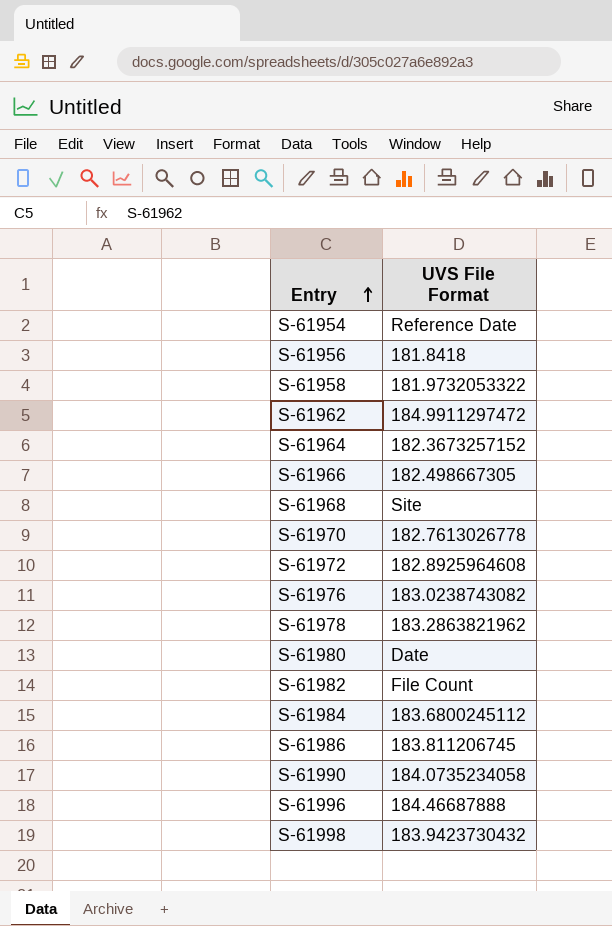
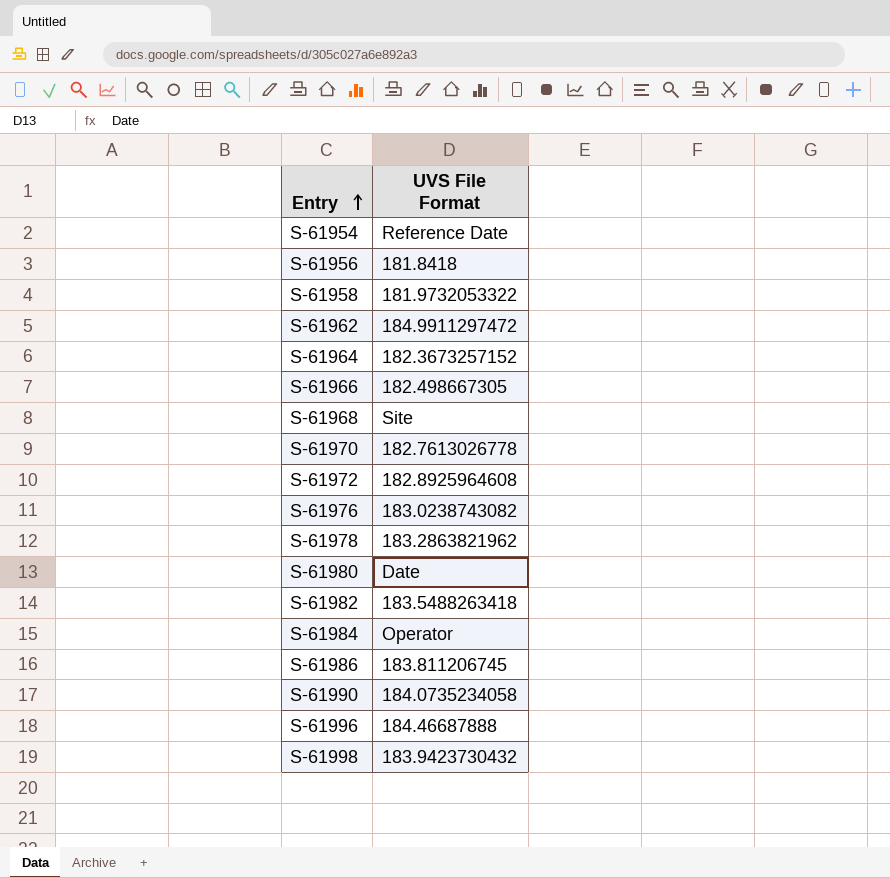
S-61982 | UVS File Format: File Count -> 183.5488263418
S-61984 | UVS File Format: 183.6800245112 -> Operator

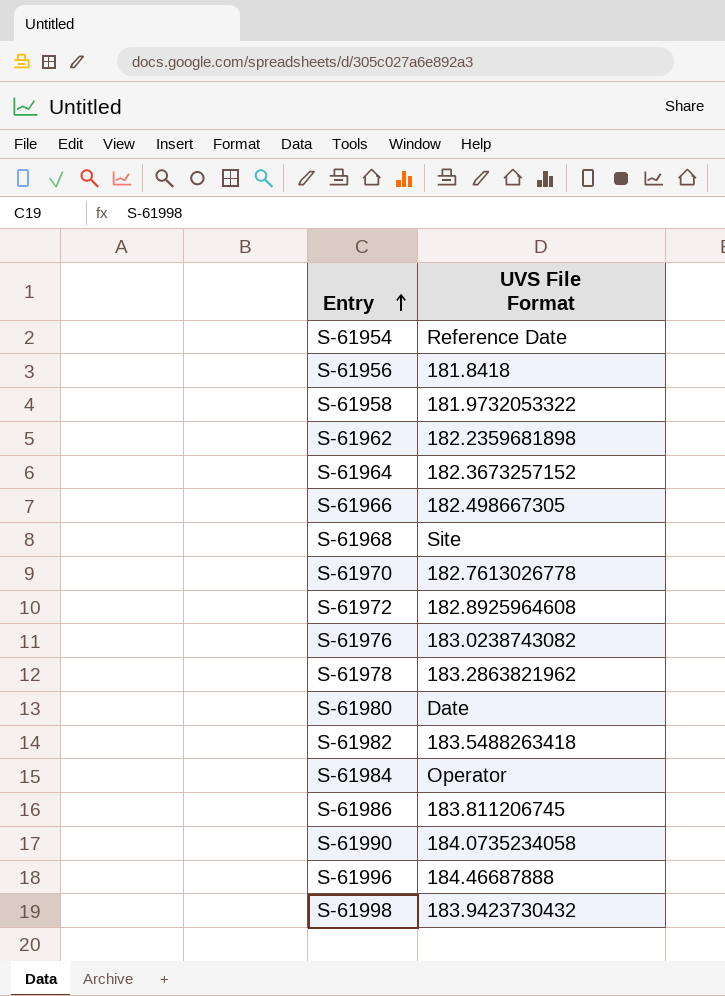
S-61962 | UVS File Format: 184.9911297472 -> 182.2359681898

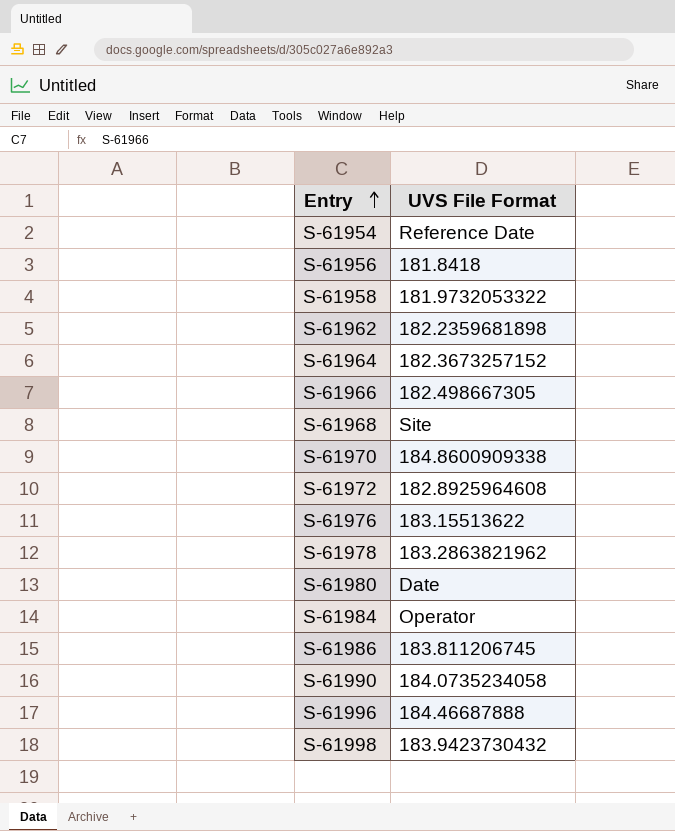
row S-61982: 183.5488263418 -> none
S-61970 | UVS File Format: 182.7613026778 -> 184.8600909338
S-61976 | UVS File Format: 183.0238743082 -> 183.15513622

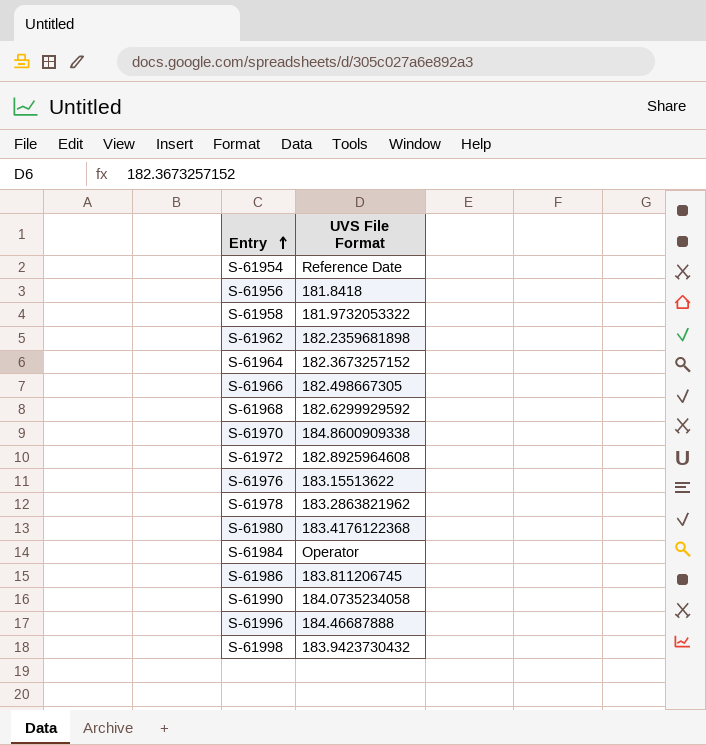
S-61968 | UVS File Format: Site -> 182.6299929592
S-61980 | UVS File Format: Date -> 183.4176122368

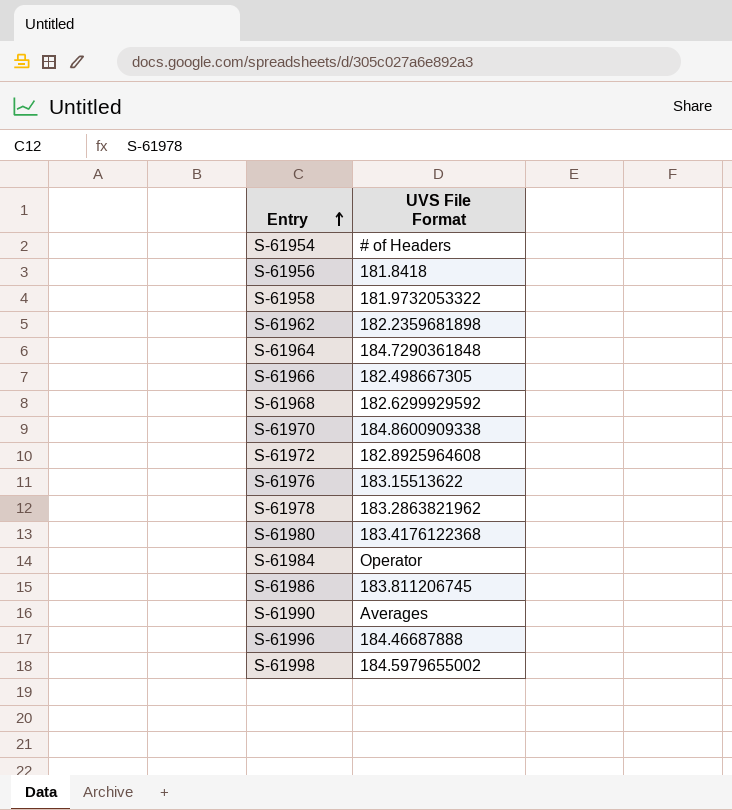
S-61954 | UVS File Format: Reference Date -> # of Headers
S-61964 | UVS File Format: 182.3673257152 -> 184.7290361848
S-61990 | UVS File Format: 184.0735234058 -> Averages
S-61998 | UVS File Format: 183.9423730432 -> 184.5979655002

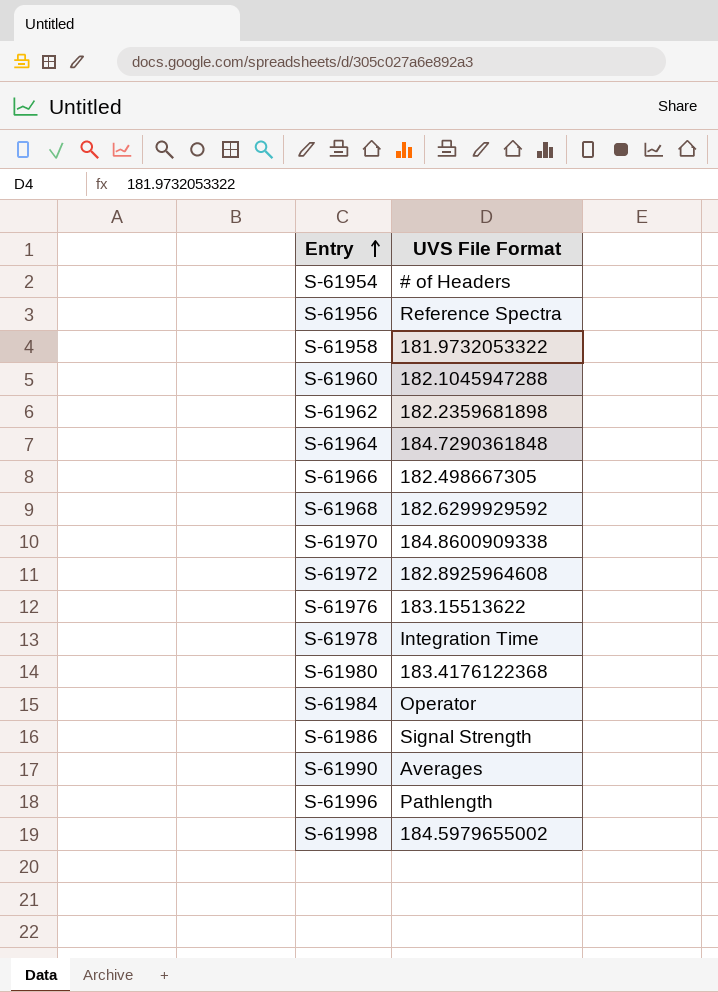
S-61956 | UVS File Format: 181.8418 -> Reference Spectra
row S-61960: none -> 182.1045947288
S-61978 | UVS File Format: 183.2863821962 -> Integration Time
S-61986 | UVS File Format: 183.811206745 -> Signal Strength
S-61996 | UVS File Format: 184.46687888 -> Pathlength

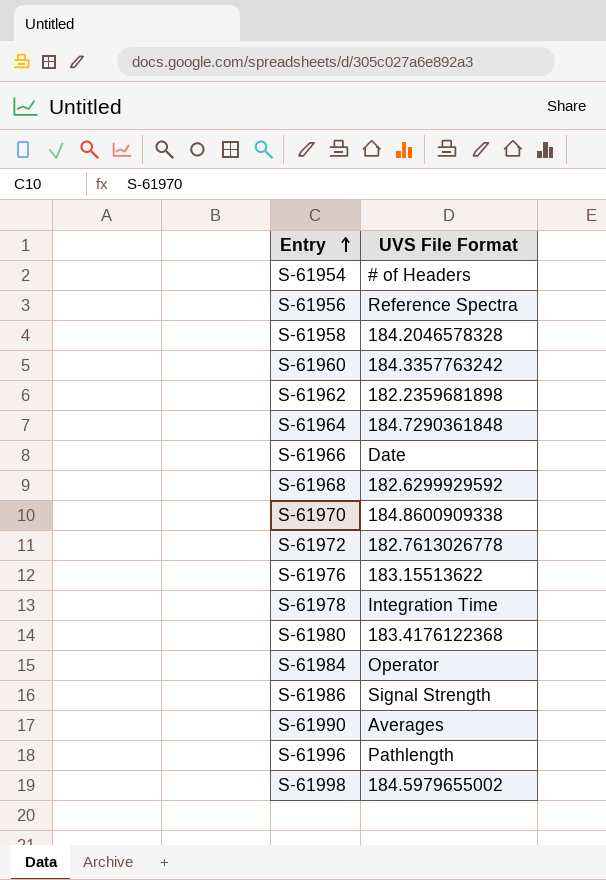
S-61958 | UVS File Format: 181.9732053322 -> 184.2046578328
S-61960 | UVS File Format: 182.1045947288 -> 184.3357763242
S-61966 | UVS File Format: 182.498667305 -> Date
S-61972 | UVS File Format: 182.8925964608 -> 182.7613026778

